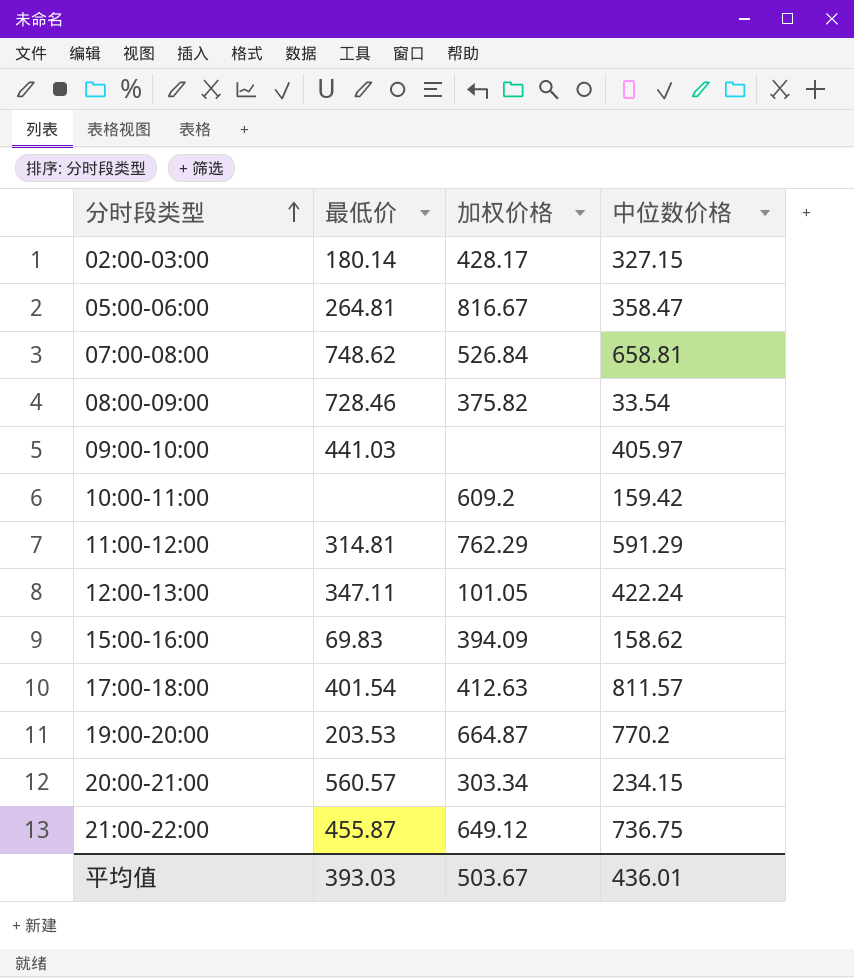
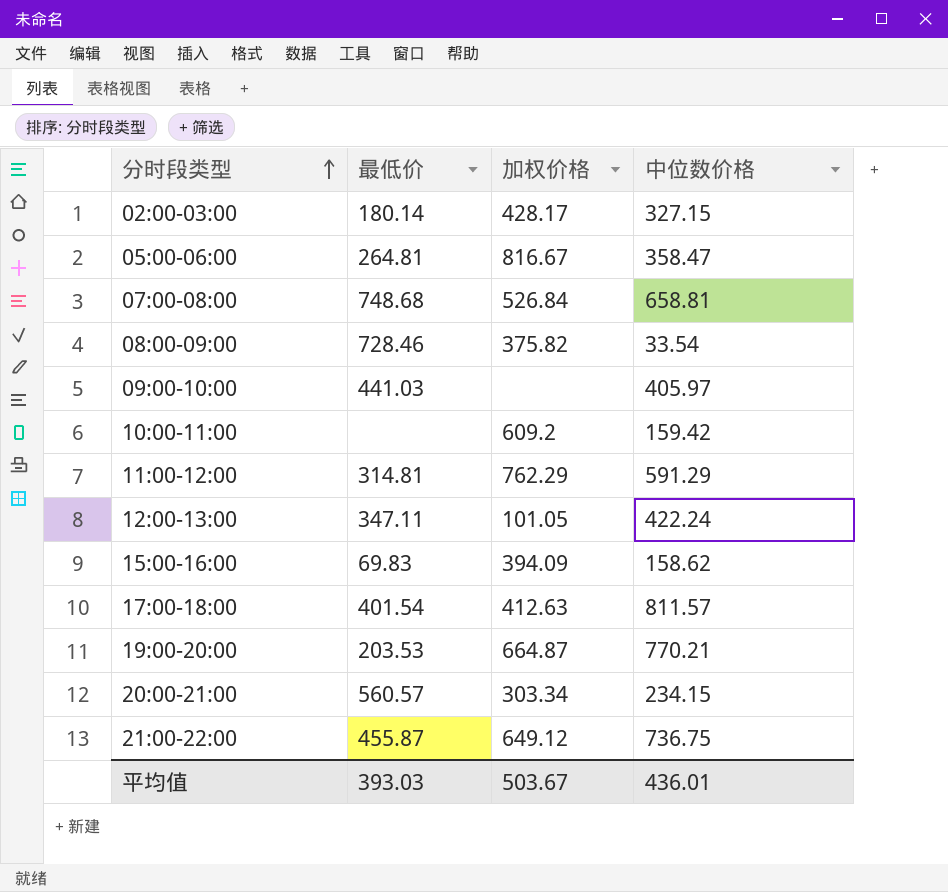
07:00-08:00 | 最低价: 748.62 -> 748.68
19:00-20:00 | 中位数价格: 770.2 -> 770.21

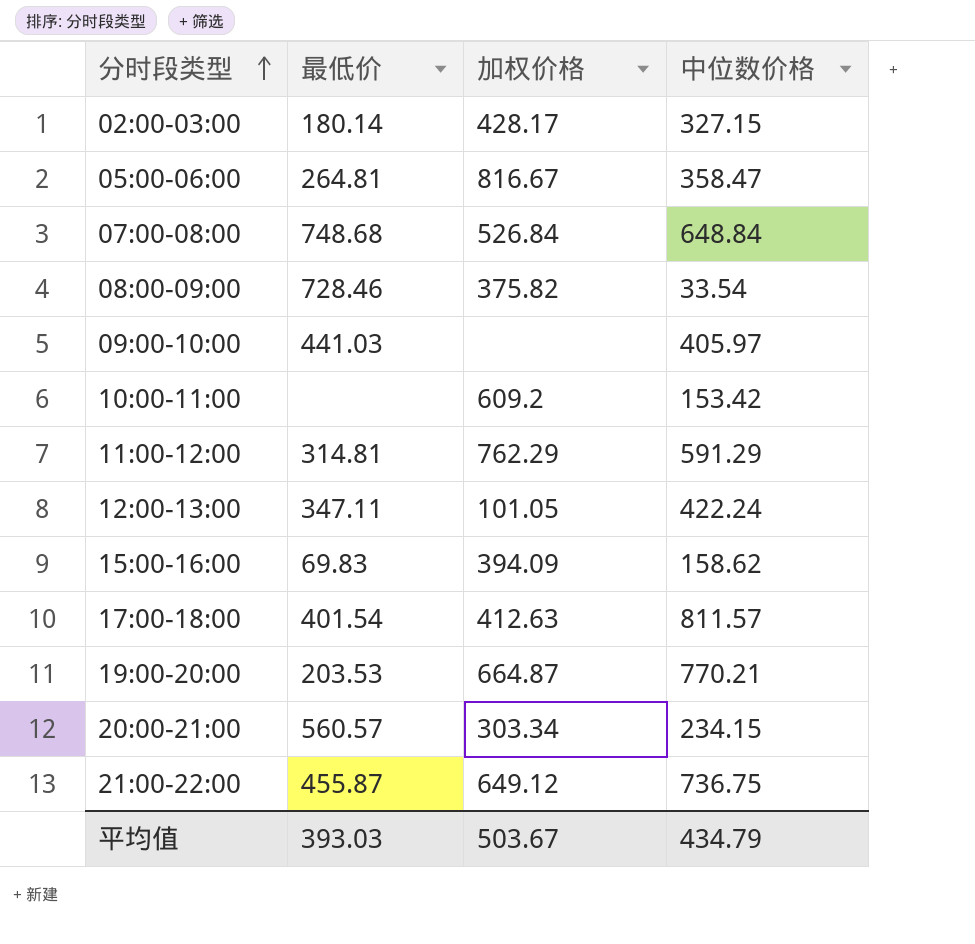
07:00-08:00 | 中位数价格: 658.81 -> 648.84
10:00-11:00 | 中位数价格: 159.42 -> 153.42
平均值 | 中位数价格: 436.01 -> 434.79

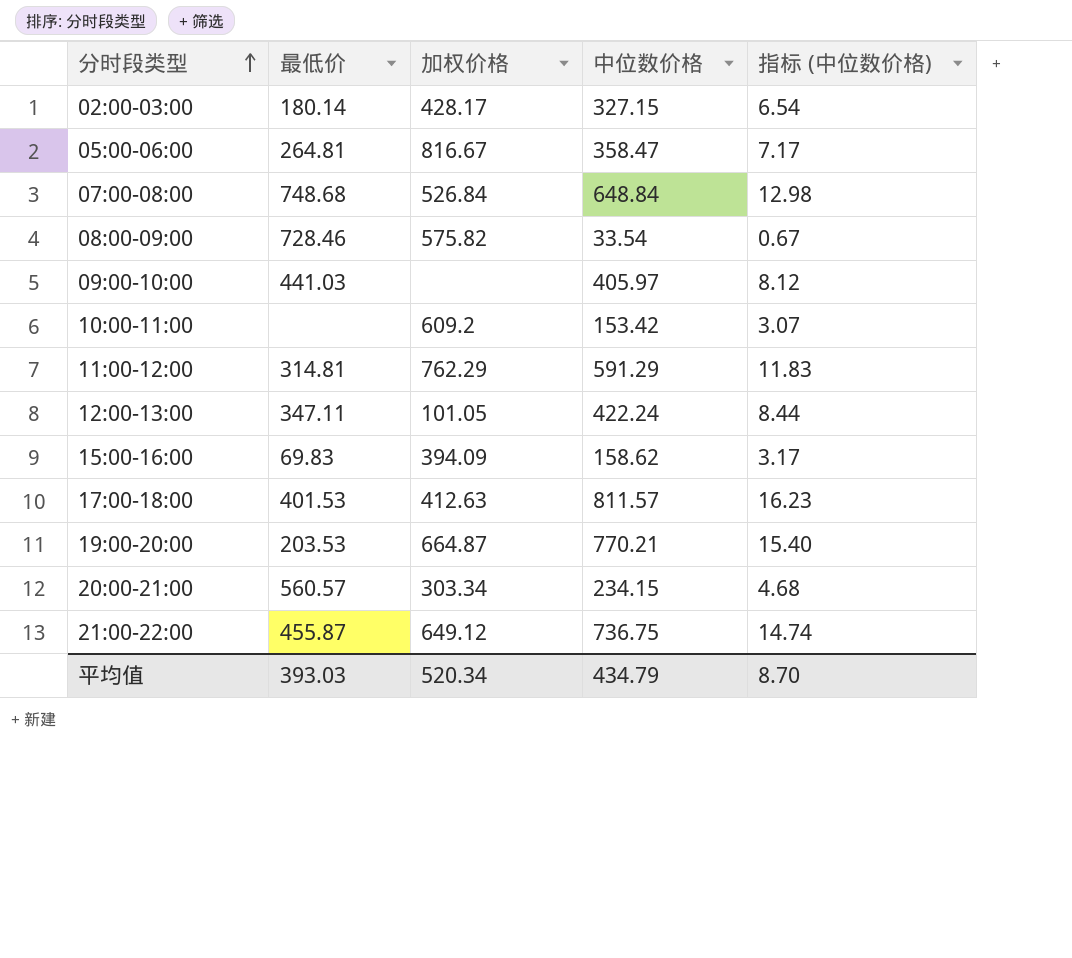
column 指标 (中位数价格) | formula: none -> [中位数价格] * 0.02
08:00-09:00 | 加权价格: 375.82 -> 575.82
17:00-18:00 | 最低价: 401.54 -> 401.53
平均值 | 加权价格: 503.67 -> 520.34

